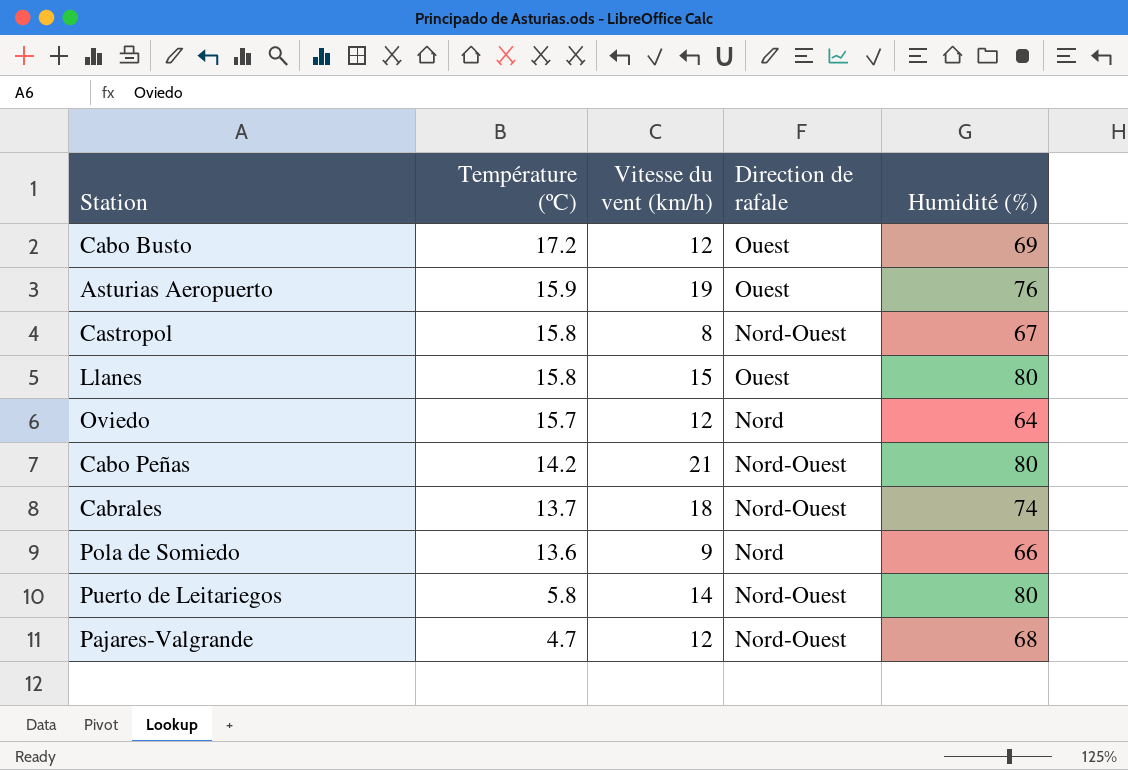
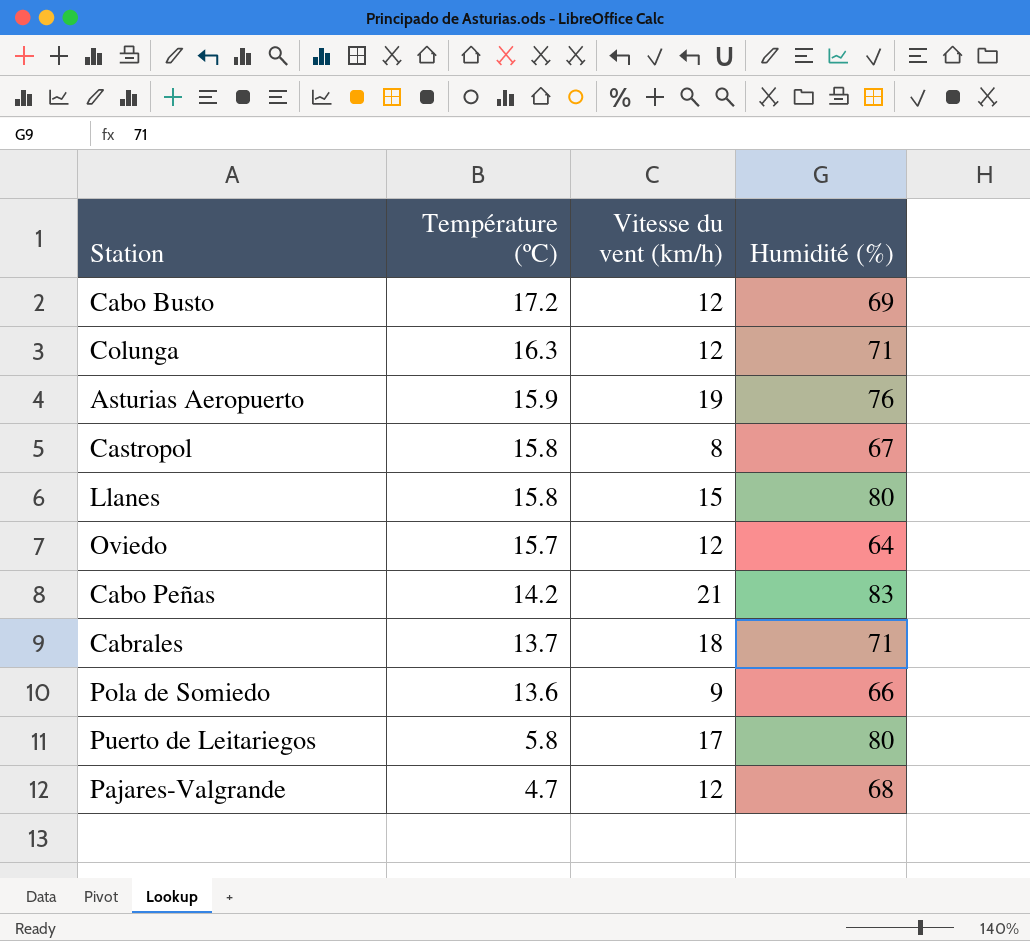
column Direction de rafale | position: 4 -> none
row Colunga: none -> 16.3 | 12 | 71
Cabo Peñas | Humidité (%): 80 -> 83
Cabrales | Humidité (%): 74 -> 71
Puerto de Leitariegos | Vitesse du vent (km/h): 14 -> 17

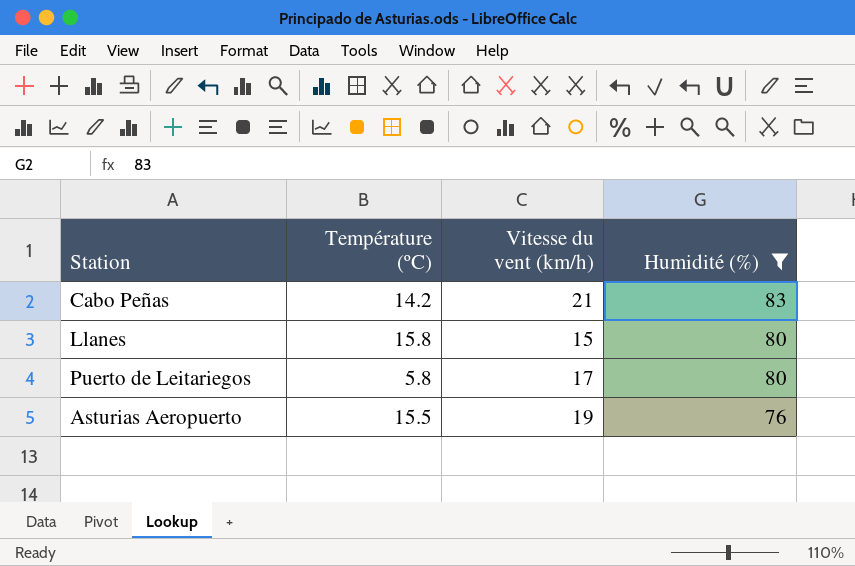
filter: none -> Humidité (%) >= 76
row order: Température (ºC) descending -> Humidité (%) descending
Asturias Aeropuerto | Température (ºC): 15.9 -> 15.5

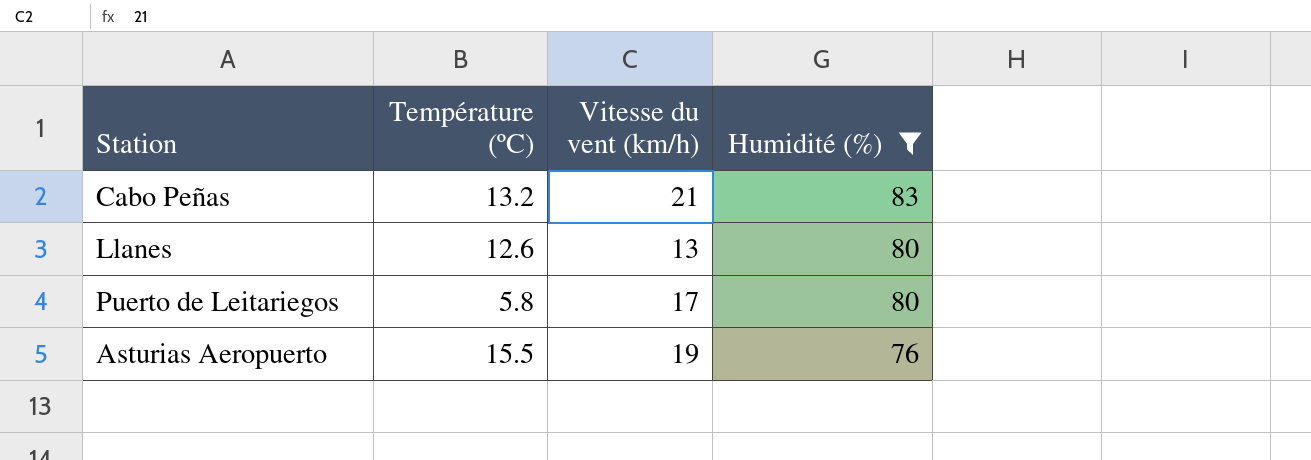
Cabo Peñas | Température (ºC): 14.2 -> 13.2
Llanes | Température (ºC): 15.8 -> 12.6
Llanes | Vitesse du vent (km/h): 15 -> 13

